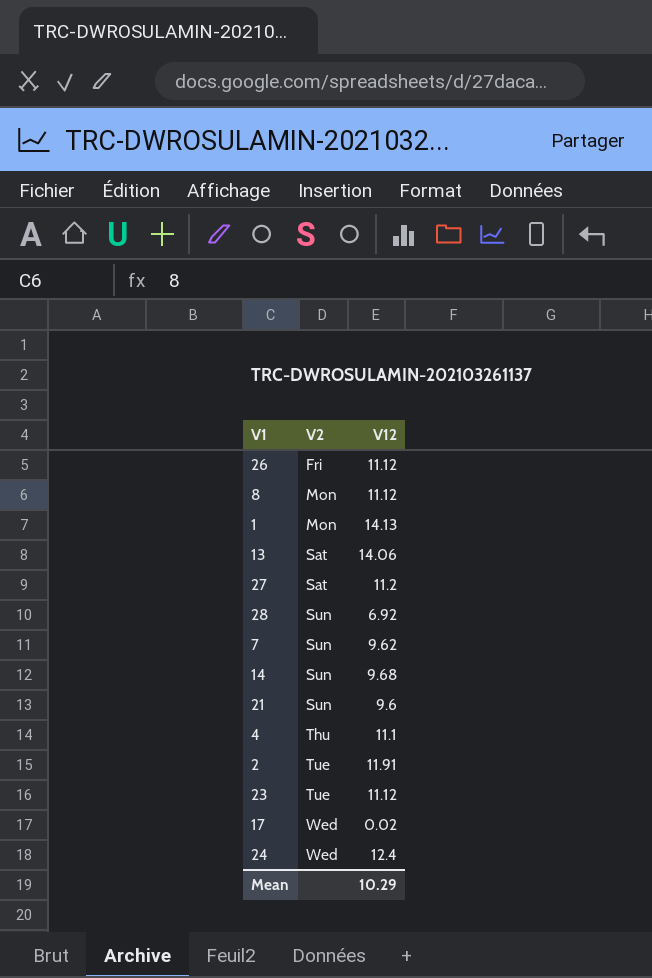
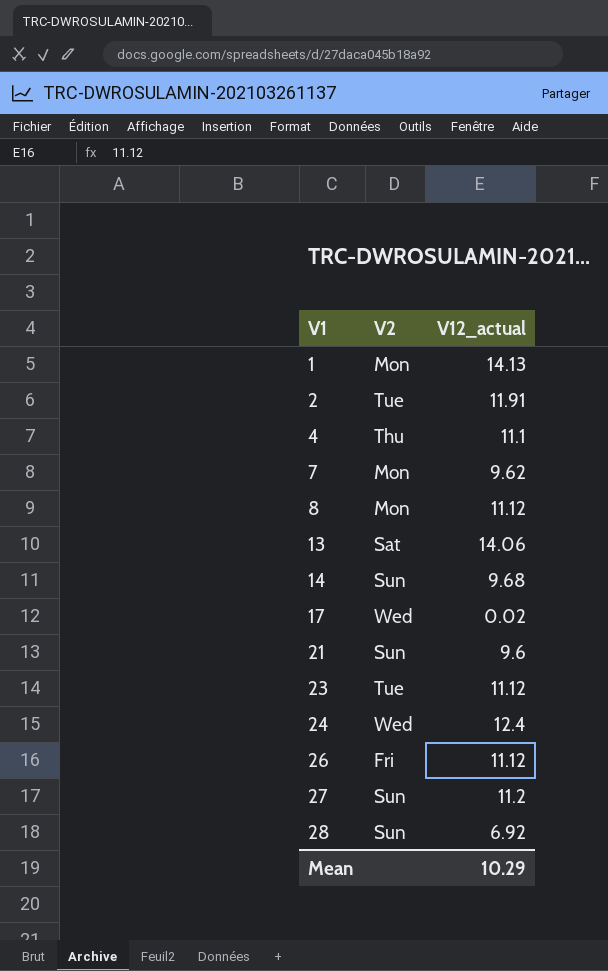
row order: V2 ascending -> V1 ascending
column name: V12 -> V12_actual
7 | V2: Sun -> Mon
27 | V2: Sat -> Sun

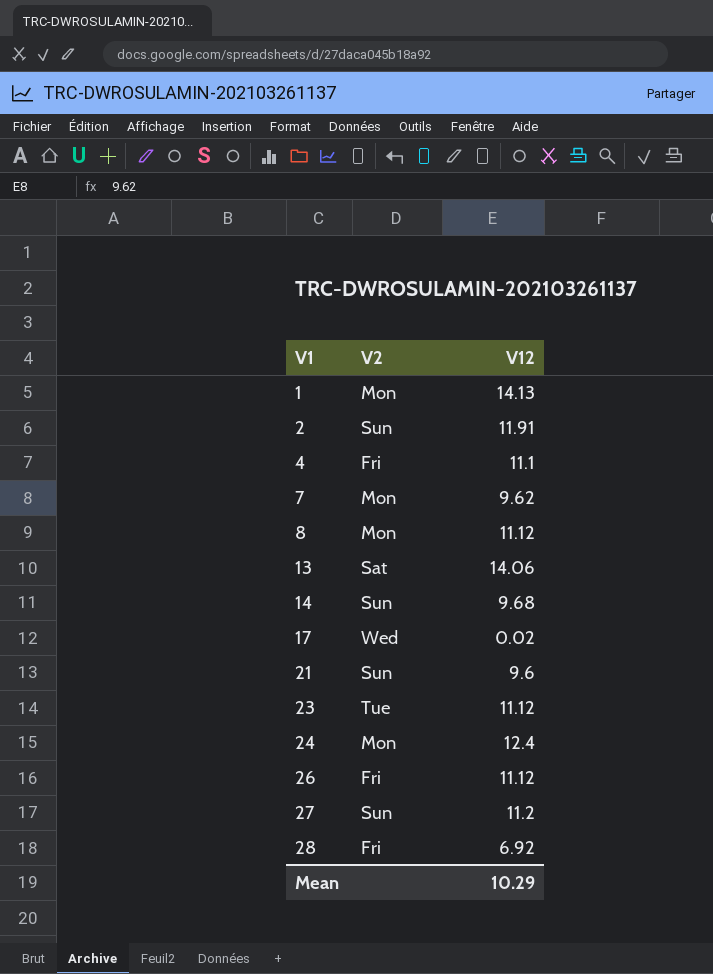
column name: V12_actual -> V12
2 | V2: Tue -> Sun
4 | V2: Thu -> Fri
24 | V2: Wed -> Mon
28 | V2: Sun -> Fri

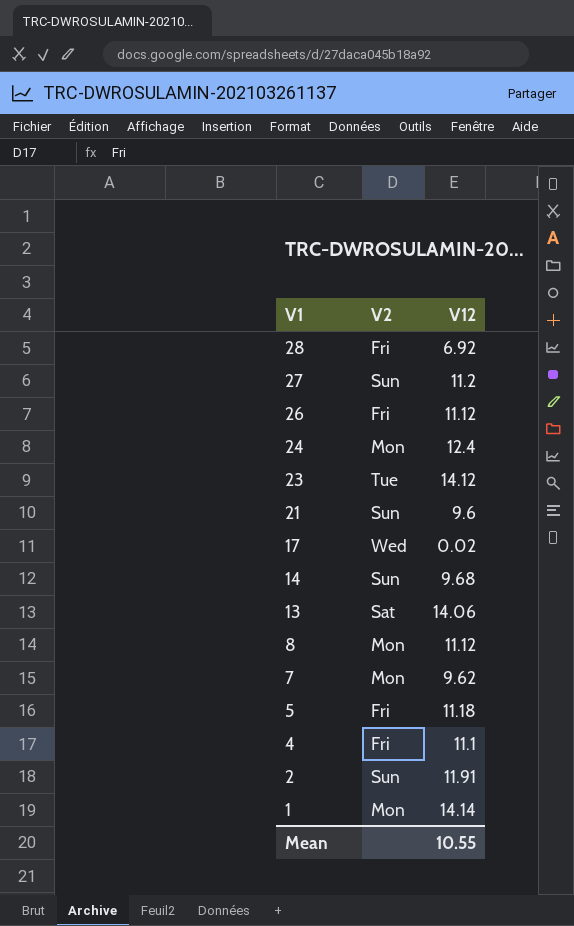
row order: V1 ascending -> V1 descending
23 | V12: 11.12 -> 14.12
row 5: none -> Fri | 11.18
1 | V12: 14.13 -> 14.14
Mean | V12: 10.29 -> 10.55

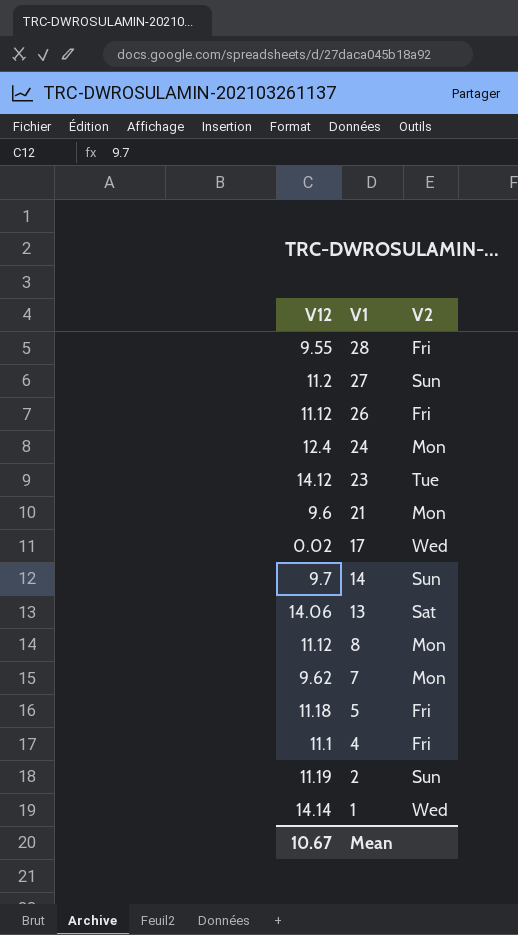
column V12 | position: 3 -> 1
28 | V12: 6.92 -> 9.55
21 | V2: Sun -> Mon
14 | V12: 9.68 -> 9.7
2 | V12: 11.91 -> 11.19
1 | V2: Mon -> Wed
Mean | V12: 10.55 -> 10.67

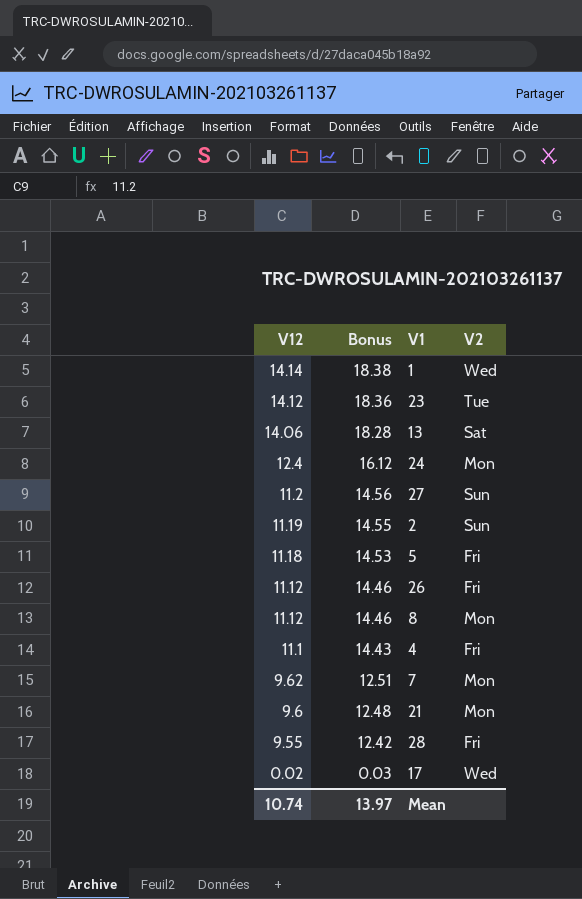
row order: V1 descending -> V12 descending
column Bonus | formula: none -> [V12] * 1.3
row 14: 9.7 | Sun -> none
Mean | V12: 10.67 -> 10.74

